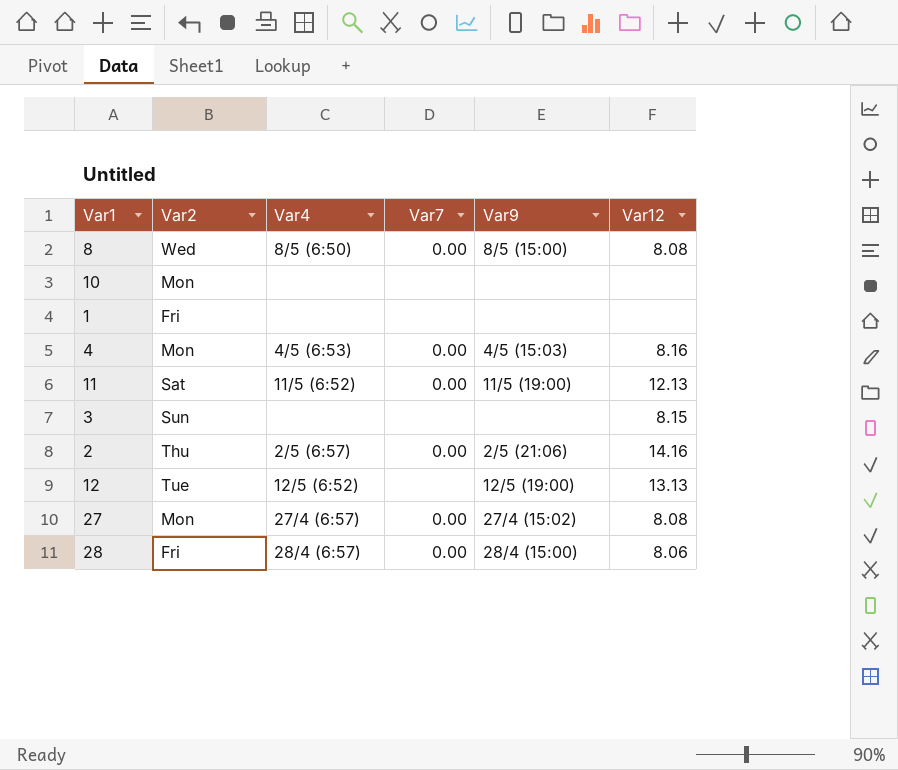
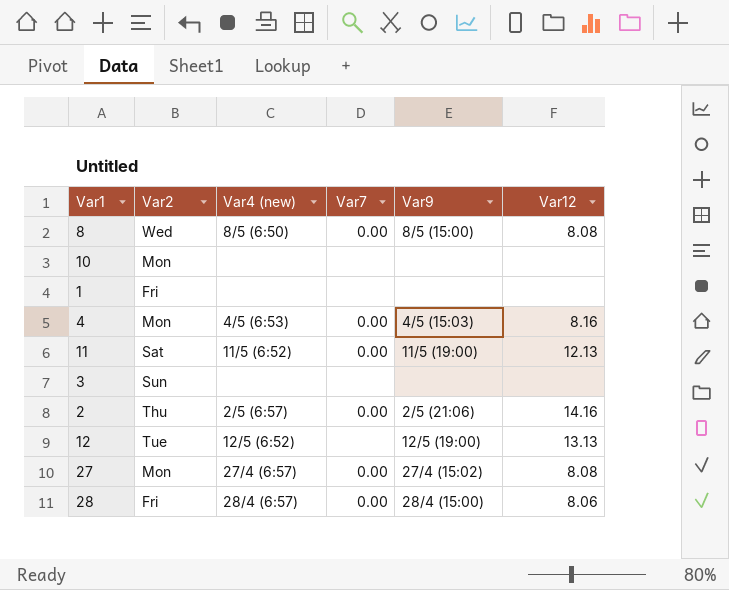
column name: Var4 -> Var4 (new)
3 | Var12: 8.15 -> none

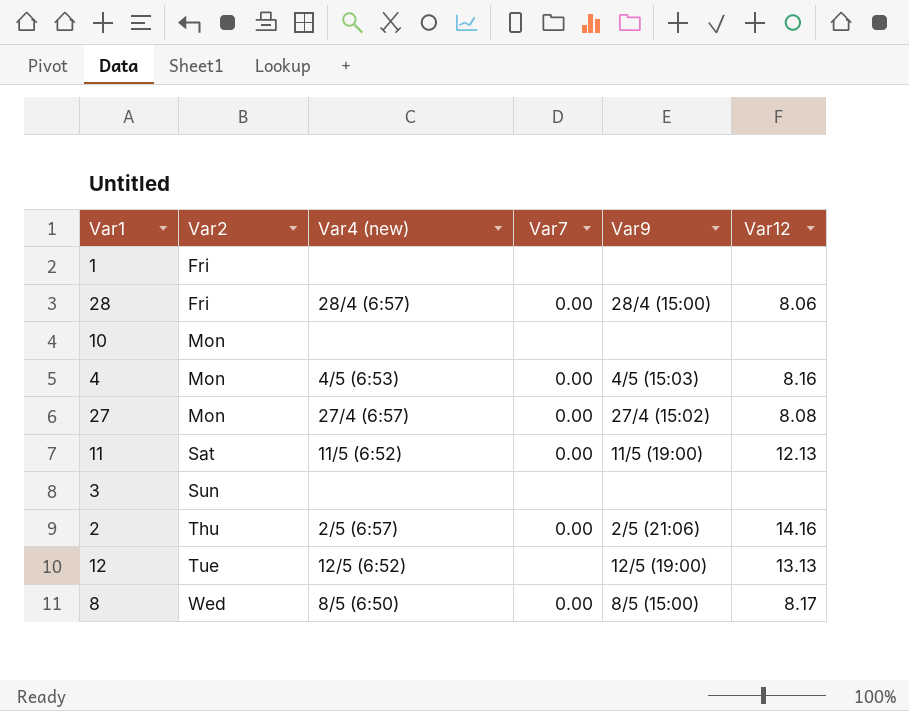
row order: none -> Var2 ascending
8 | Var12: 8.08 -> 8.17

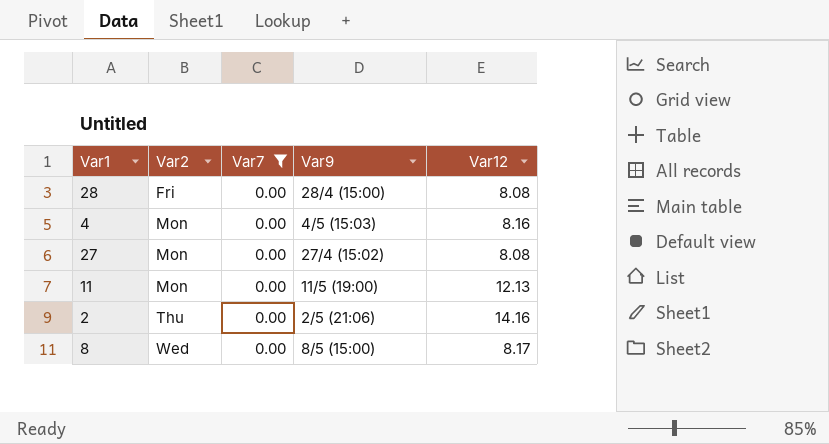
filter: none -> Var7 = 0.00
column Var4 (new) | position: 3 -> none
28 | Var12: 8.06 -> 8.08
11 | Var2: Sat -> Mon

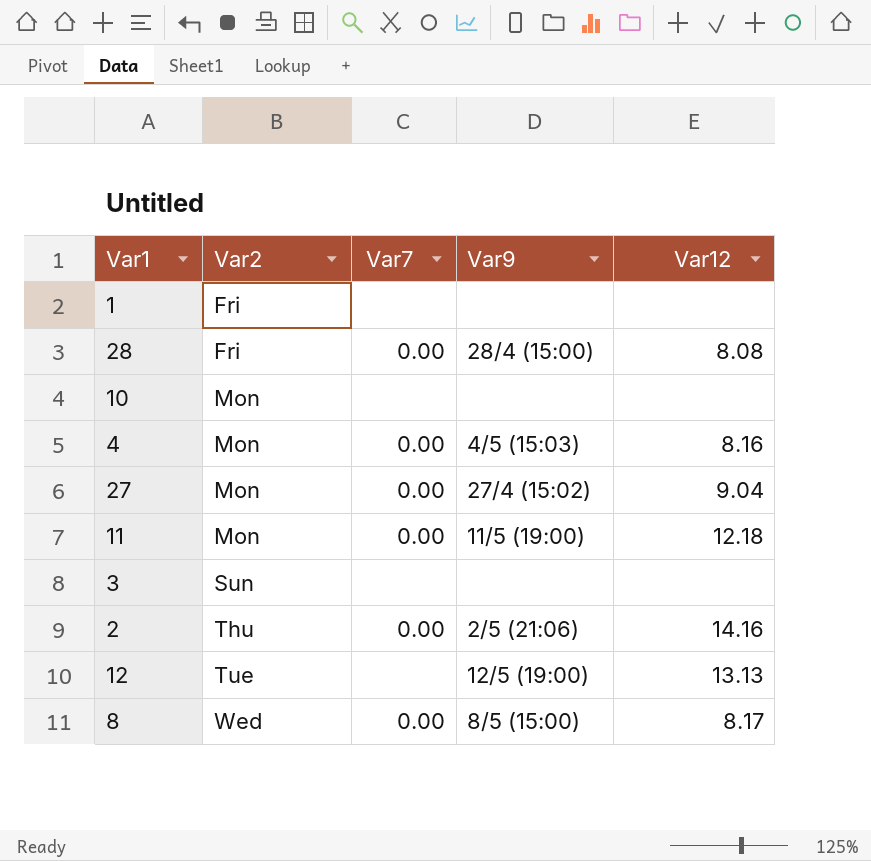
filter: Var7 = 0.00 -> none
27 | Var12: 8.08 -> 9.04
11 | Var12: 12.13 -> 12.18

